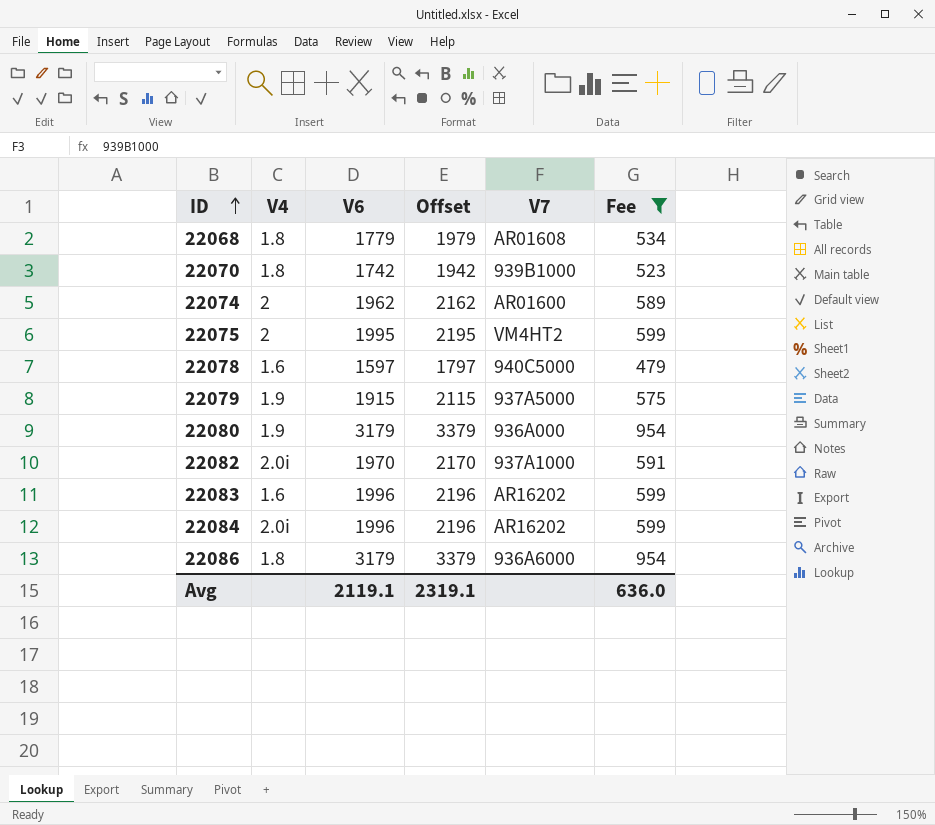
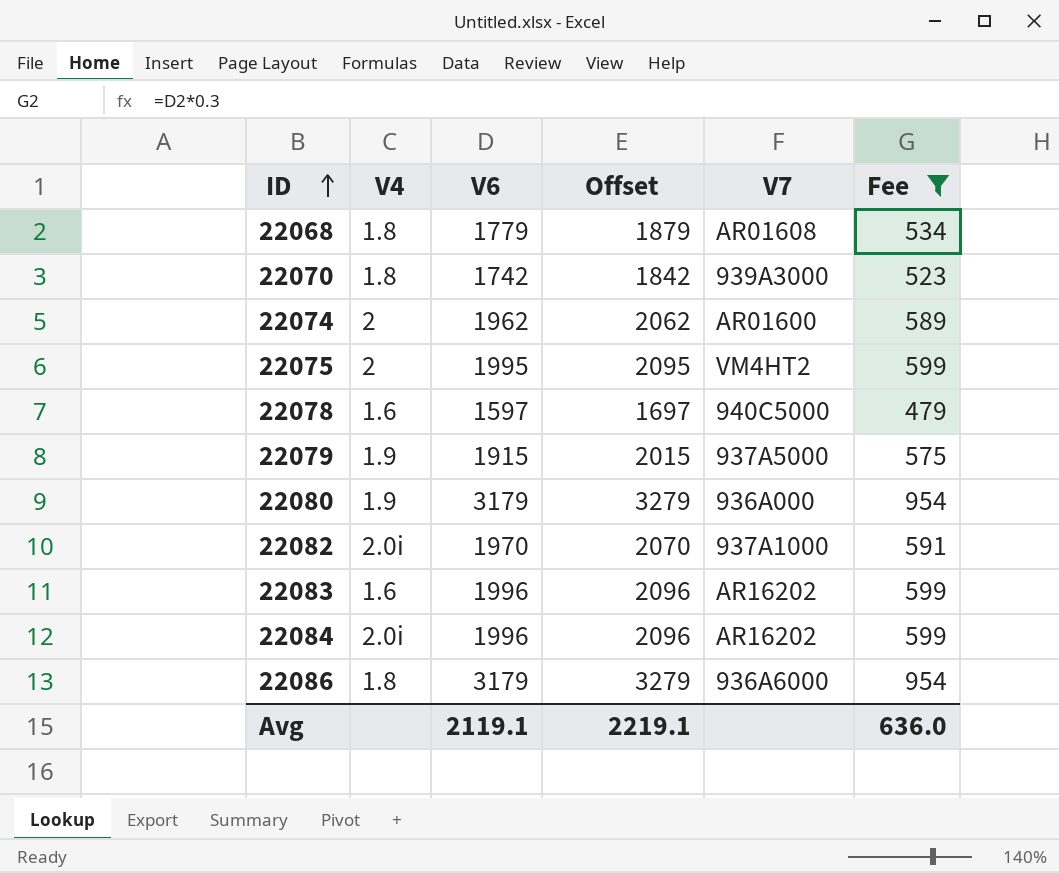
column Offset | formula: [V6] + 200 -> [V6] + 100
22070 | V7: 939B1000 -> 939A3000
Avg | Offset: 2319.1 -> 2219.1

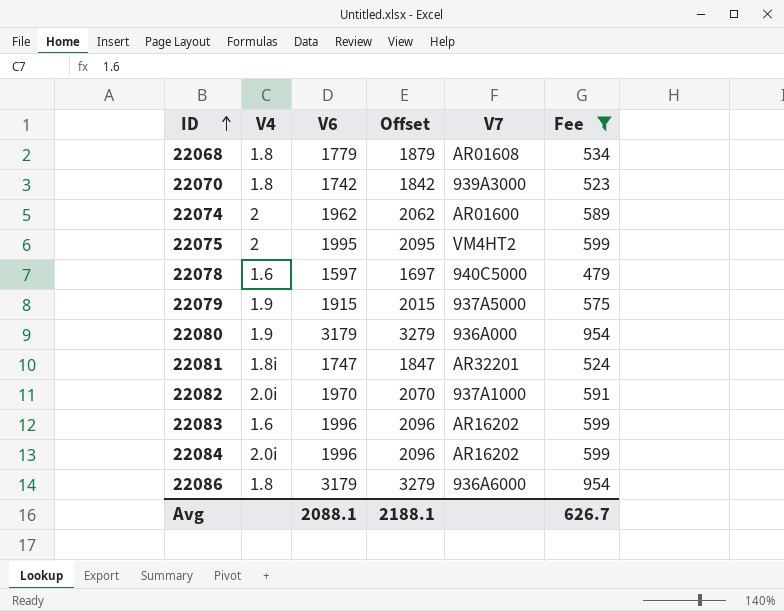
row 22081: none -> 1.8i | 1747 | 1847 | AR32201 | 524
Avg | V6: 2119.1 -> 2088.1
Avg | Offset: 2219.1 -> 2188.1
Avg | Fee: 636.0 -> 626.7

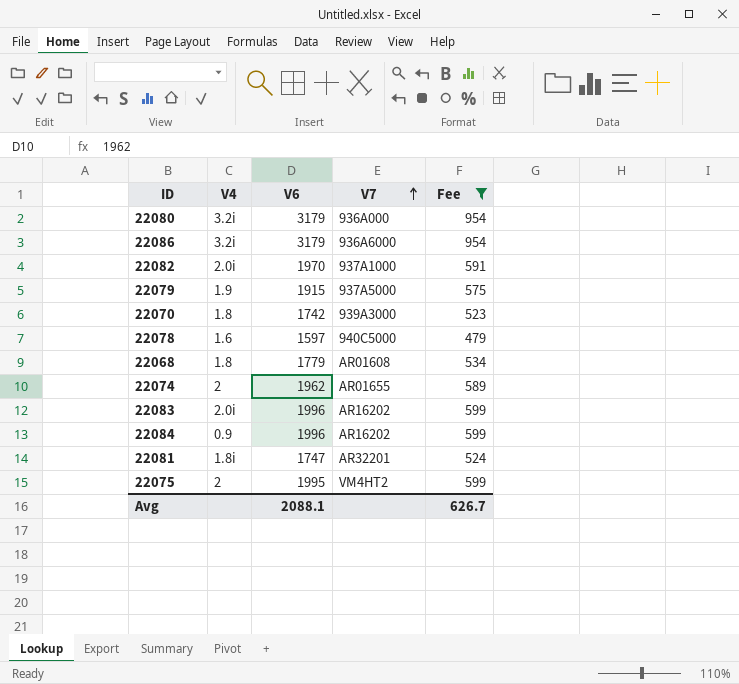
row order: ID ascending -> V7 ascending
column Offset | formula: [V6] + 100 -> none
22080 | V4: 1.9 -> 3.2i
22086 | V4: 1.8 -> 3.2i
22074 | V7: AR01600 -> AR01655
22083 | V4: 1.6 -> 2.0i
22084 | V4: 2.0i -> 0.9

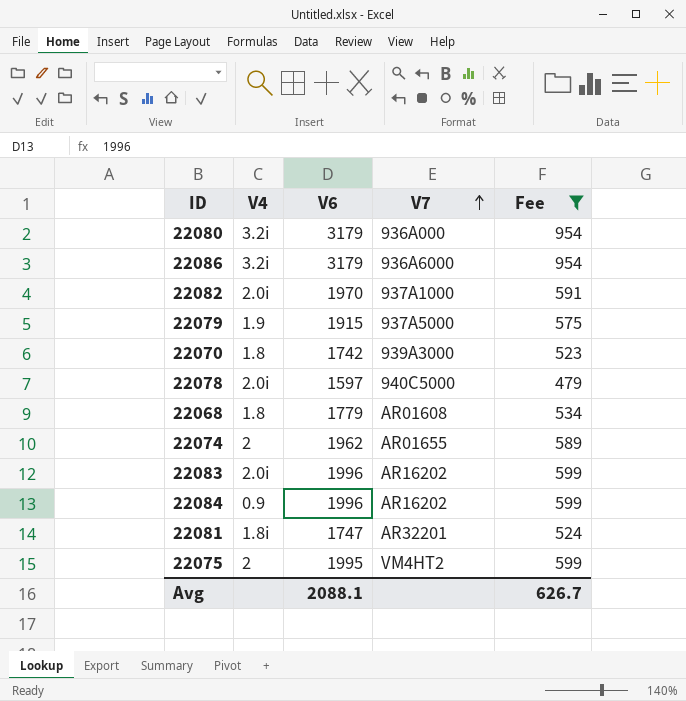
22078 | V4: 1.6 -> 2.0i

